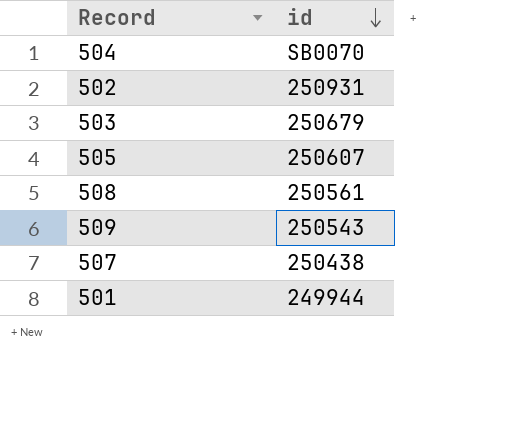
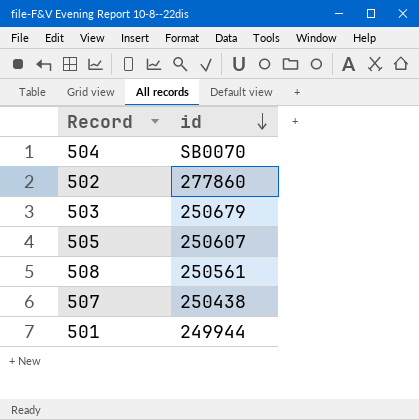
row 509: 250543 -> none
502 | id: 250931 -> 277860

